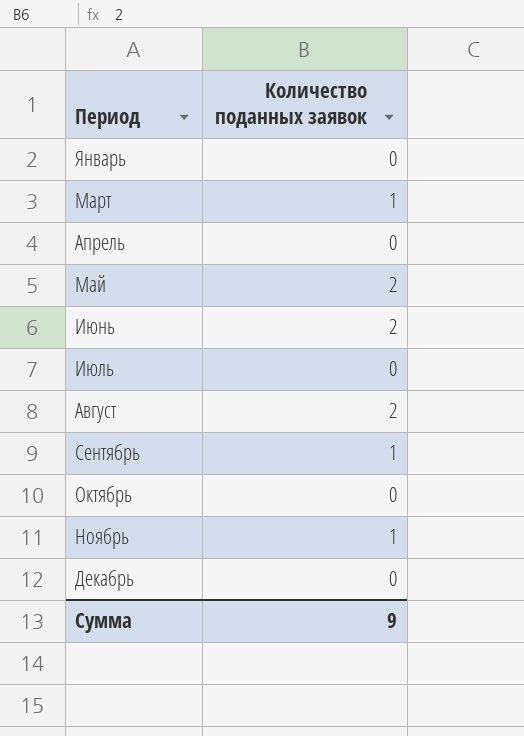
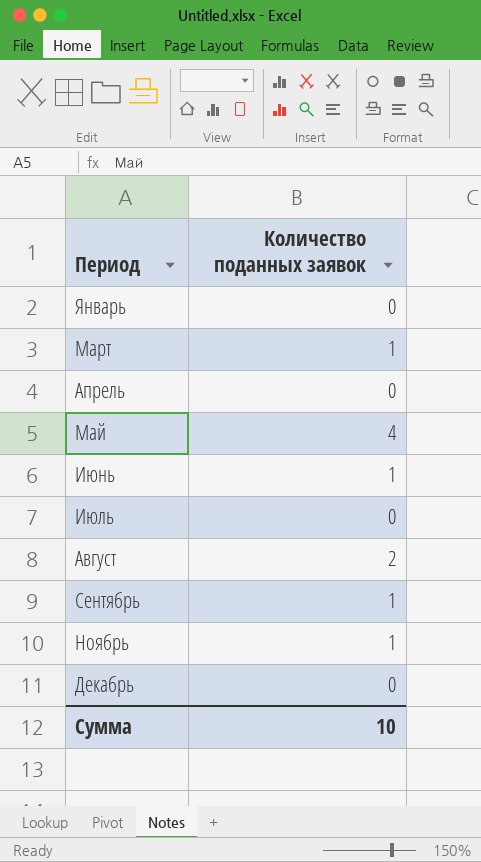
row Октябрь: 0 -> none
Май | Количество поданных заявок: 2 -> 4
Июнь | Количество поданных заявок: 2 -> 1
Сумма | Количество поданных заявок: 9 -> 10

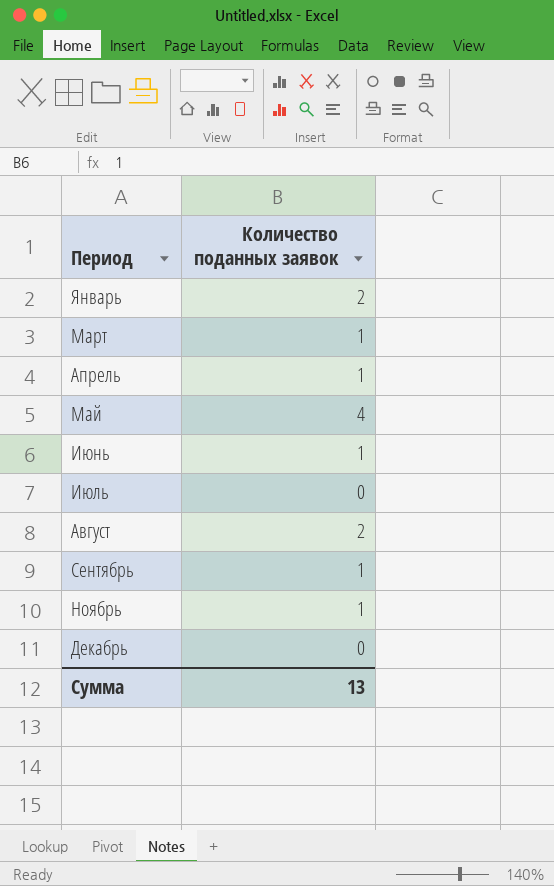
Январь | Количество поданных заявок: 0 -> 2
Апрель | Количество поданных заявок: 0 -> 1
Сумма | Количество поданных заявок: 10 -> 13

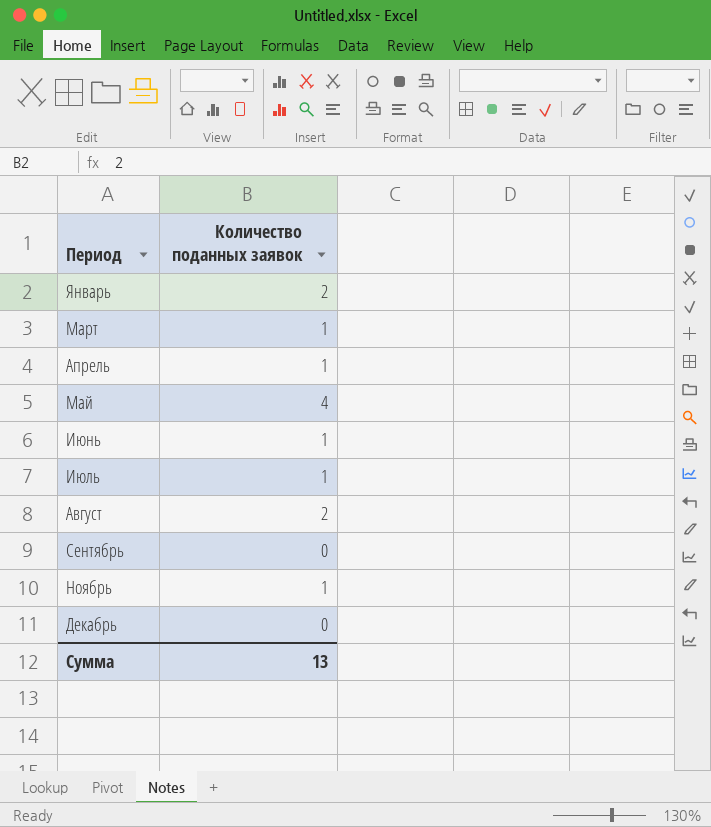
Июль | Количество поданных заявок: 0 -> 1
Сентябрь | Количество поданных заявок: 1 -> 0

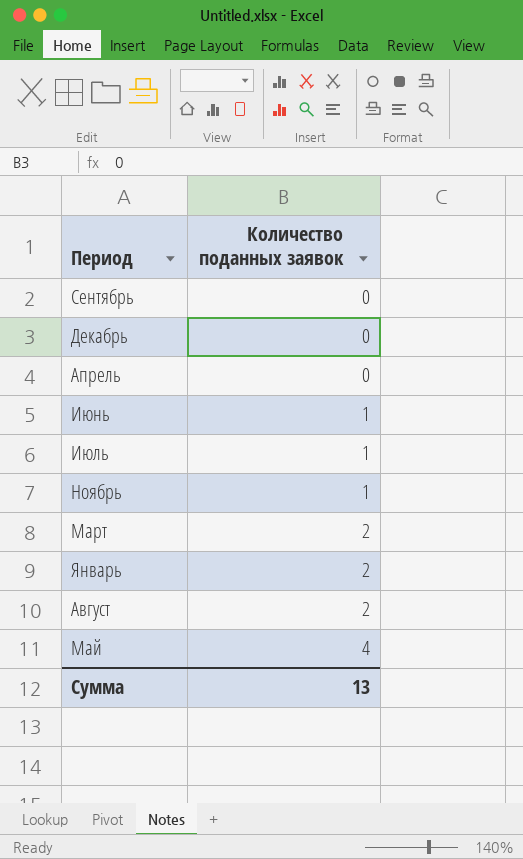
row order: Период ascending -> Количество поданных заявок ascending
Апрель | Количество поданных заявок: 1 -> 0
Март | Количество поданных заявок: 1 -> 2

